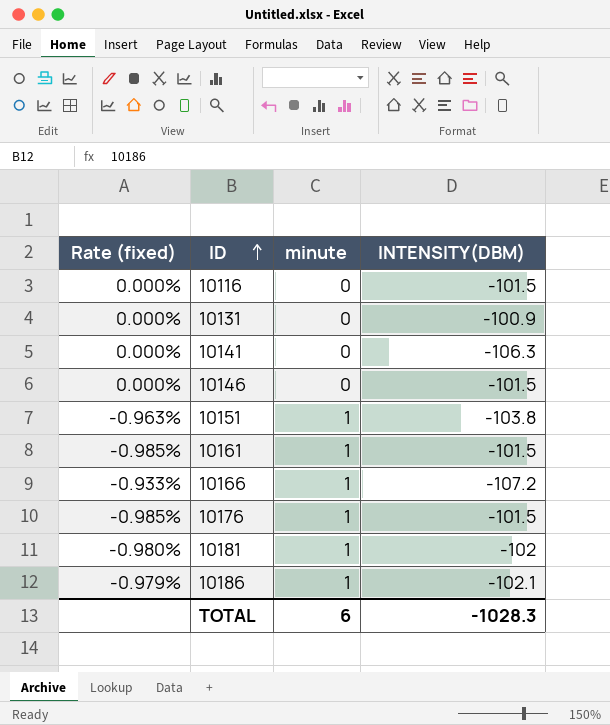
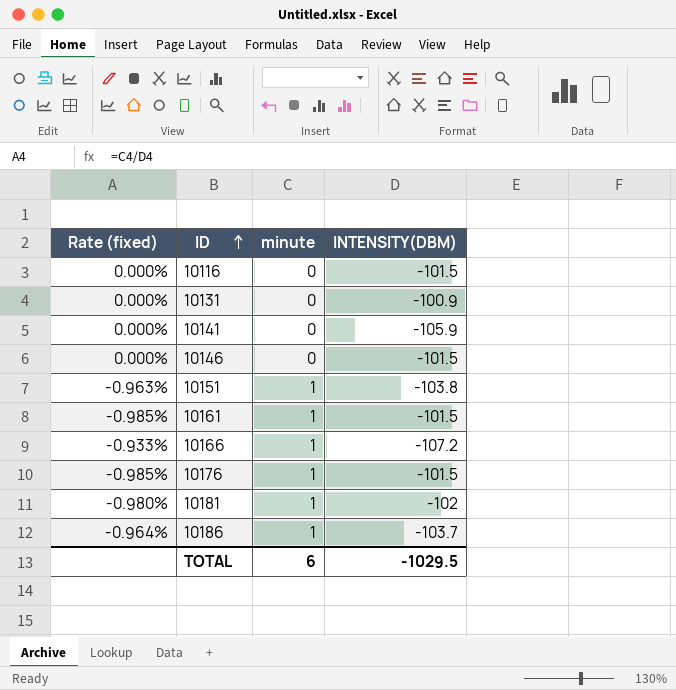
10141 | INTENSITY(DBM): -106.3 -> -105.9
10186 | Rate (fixed): -0.979% -> -0.964%
10186 | INTENSITY(DBM): -102.1 -> -103.7
TOTAL | INTENSITY(DBM): -1028.3 -> -1029.5

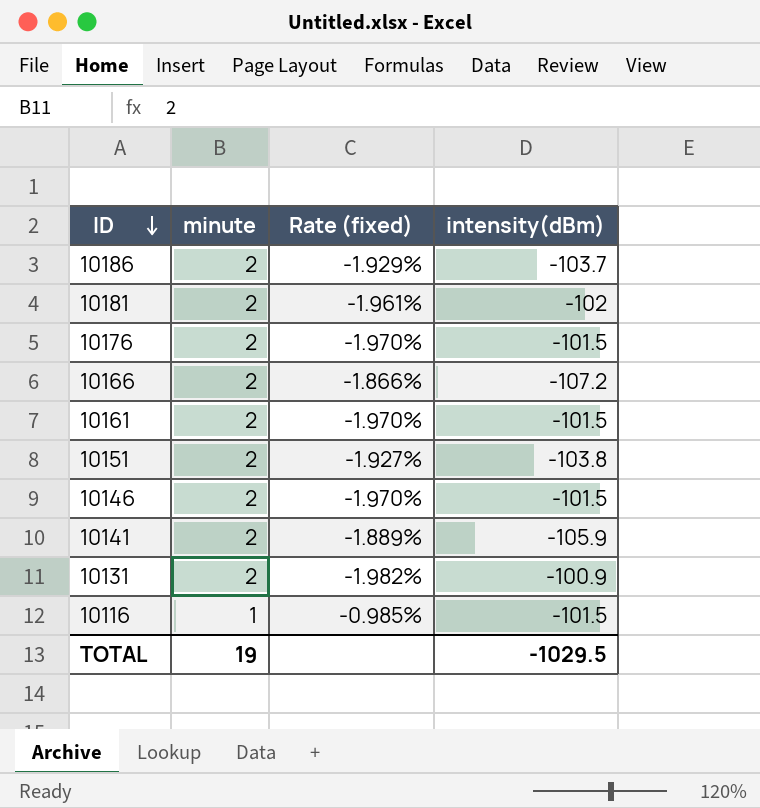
row order: ID ascending -> ID descending
column Rate (fixed) | position: 1 -> 3
column name: INTENSITY(DBM) -> intensity(dBm)
10186 | minute: 1 -> 2
10186 | Rate (fixed): -0.964% -> -1.929%
10181 | minute: 1 -> 2
10181 | Rate (fixed): -0.980% -> -1.961%
10176 | minute: 1 -> 2
10176 | Rate (fixed): -0.985% -> -1.970%
10166 | minute: 1 -> 2
10166 | Rate (fixed): -0.933% -> -1.866%
10161 | minute: 1 -> 2
10161 | Rate (fixed): -0.985% -> -1.970%
10151 | minute: 1 -> 2
10151 | Rate (fixed): -0.963% -> -1.927%
10146 | minute: 0 -> 2
10146 | Rate (fixed): 0.000% -> -1.970%
10141 | minute: 0 -> 2
10141 | Rate (fixed): 0.000% -> -1.889%
10131 | minute: 0 -> 2
10131 | Rate (fixed): 0.000% -> -1.982%
10116 | minute: 0 -> 1
10116 | Rate (fixed): 0.000% -> -0.985%
TOTAL | minute: 6 -> 19

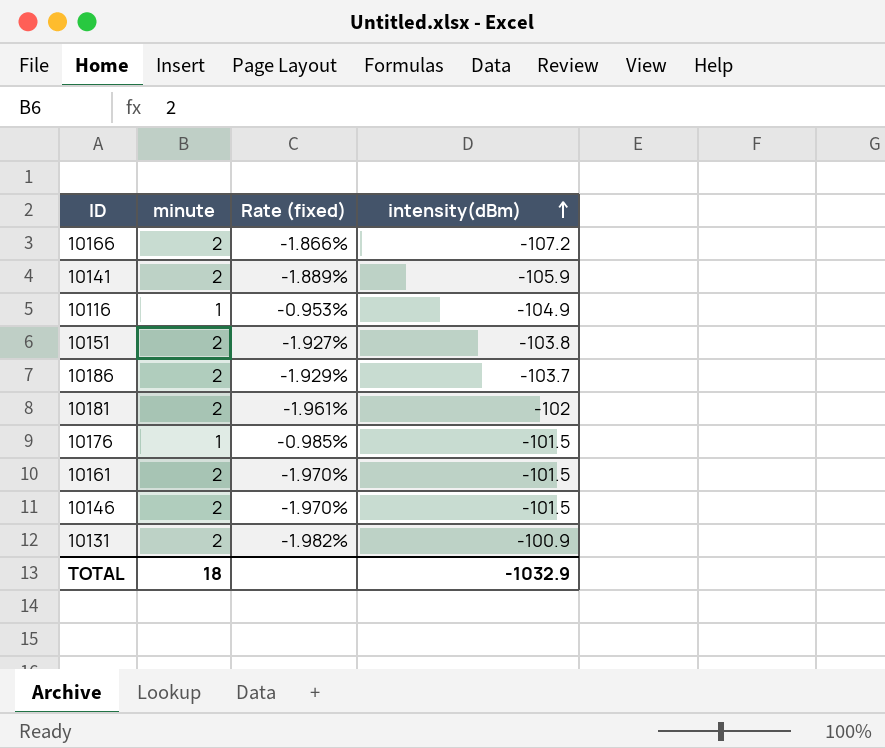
row order: ID descending -> intensity(dBm) ascending
10116 | Rate (fixed): -0.985% -> -0.953%
10116 | intensity(dBm): -101.5 -> -104.9
10176 | minute: 2 -> 1
10176 | Rate (fixed): -1.970% -> -0.985%
TOTAL | minute: 19 -> 18
TOTAL | intensity(dBm): -1029.5 -> -1032.9

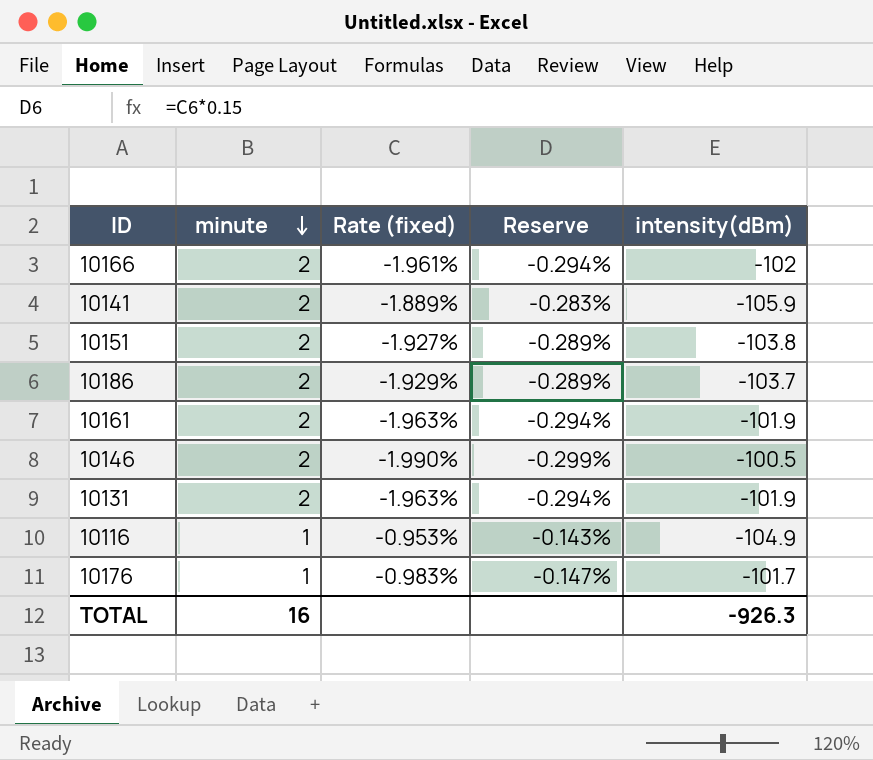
row order: intensity(dBm) ascending -> minute descending
column Reserve | formula: none -> [Rate (fixed)] * 0.15
row 10181: 2 | -1.961% | -102 -> none
10166 | Rate (fixed): -1.866% -> -1.961%
10166 | intensity(dBm): -107.2 -> -102
10161 | Rate (fixed): -1.970% -> -1.963%
10161 | intensity(dBm): -101.5 -> -101.9
10146 | Rate (fixed): -1.970% -> -1.990%
10146 | intensity(dBm): -101.5 -> -100.5
10131 | Rate (fixed): -1.982% -> -1.963%
10131 | intensity(dBm): -100.9 -> -101.9
10176 | Rate (fixed): -0.985% -> -0.983%
10176 | intensity(dBm): -101.5 -> -101.7
TOTAL | minute: 18 -> 16
TOTAL | intensity(dBm): -1032.9 -> -926.3

